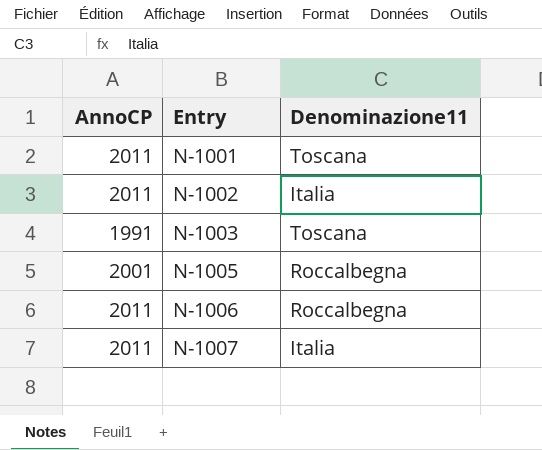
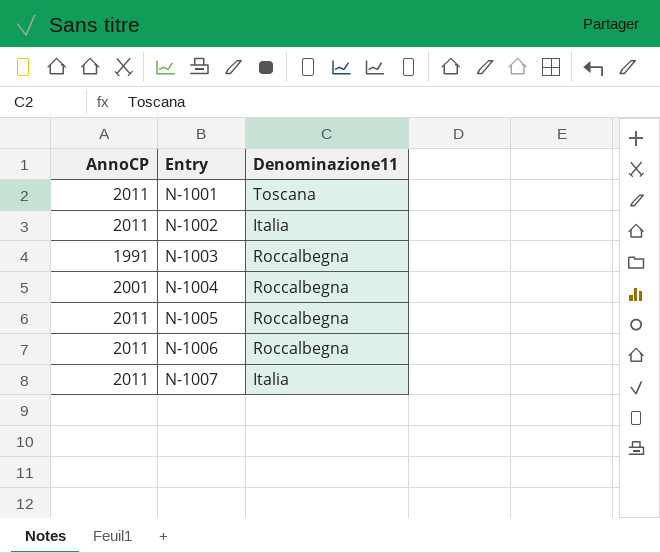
N-1003 | Denominazione11: Toscana -> Roccalbegna
row N-1004: none -> 2001 | Roccalbegna
N-1005 | AnnoCP: 2001 -> 2011

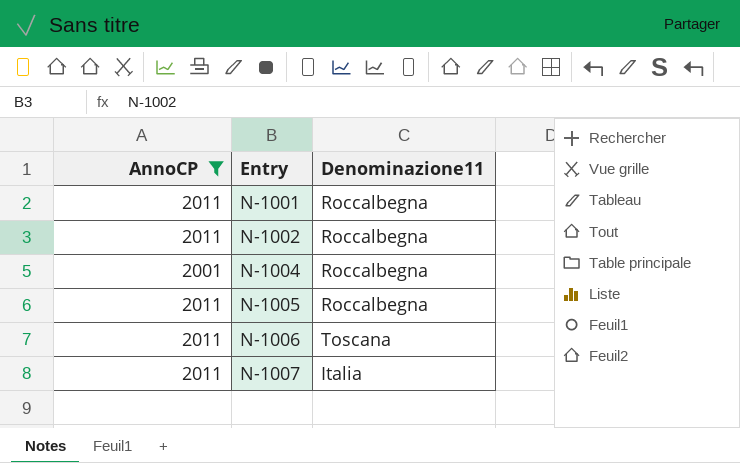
filter: none -> AnnoCP != 1991
N-1001 | Denominazione11: Toscana -> Roccalbegna
N-1002 | Denominazione11: Italia -> Roccalbegna
N-1006 | Denominazione11: Roccalbegna -> Toscana

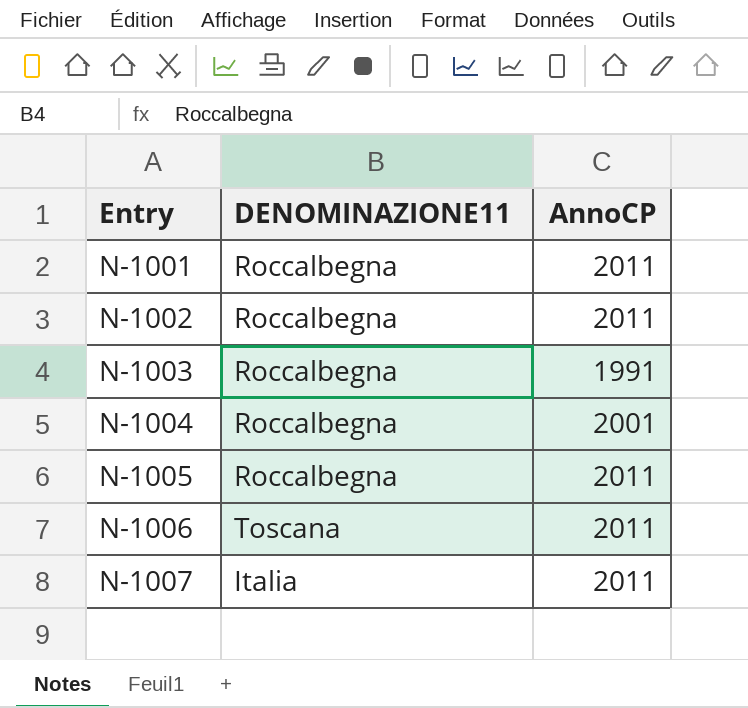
filter: AnnoCP != 1991 -> none
column name: Denominazione11 -> DENOMINAZIONE11
column AnnoCP | position: 1 -> 3

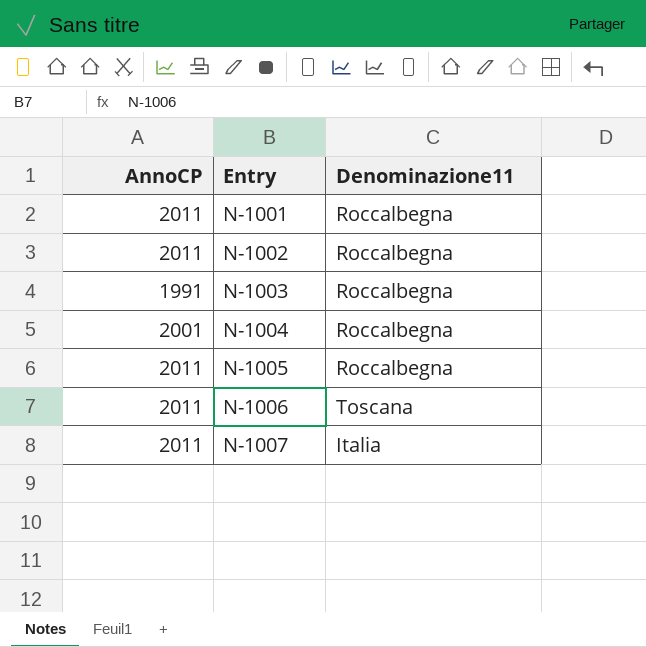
column AnnoCP | position: 3 -> 1
column name: DENOMINAZIONE11 -> Denominazione11

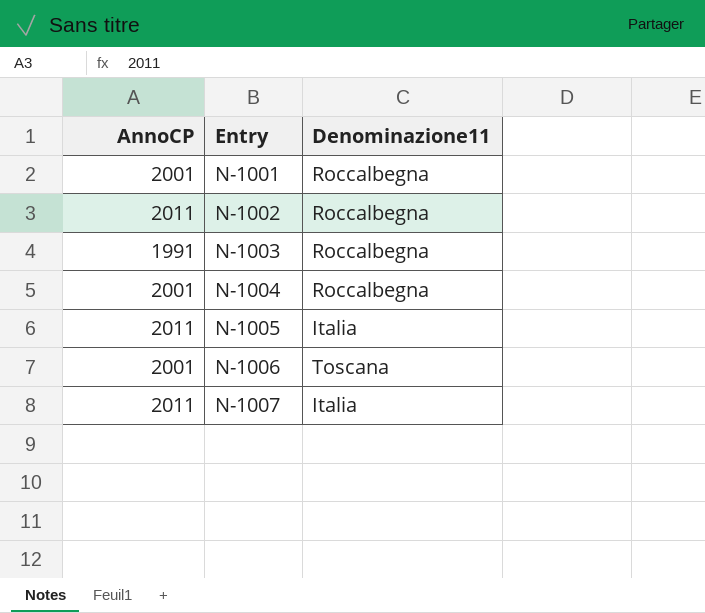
N-1001 | AnnoCP: 2011 -> 2001
N-1005 | Denominazione11: Roccalbegna -> Italia
N-1006 | AnnoCP: 2011 -> 2001

